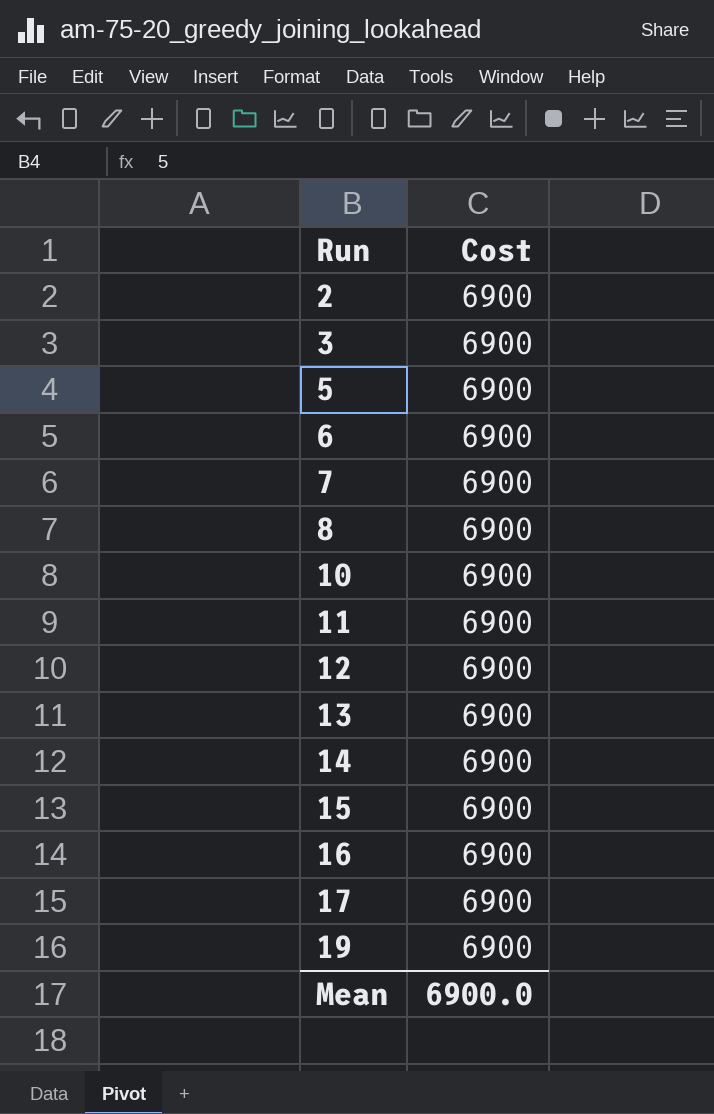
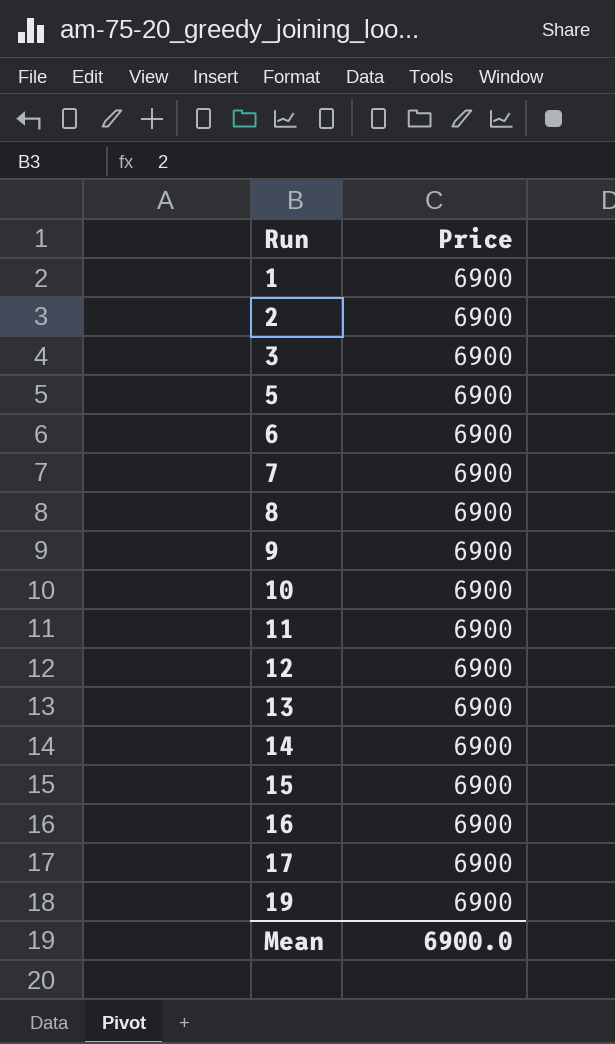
column name: Cost -> Price
row 1: none -> 6900
row 9: none -> 6900

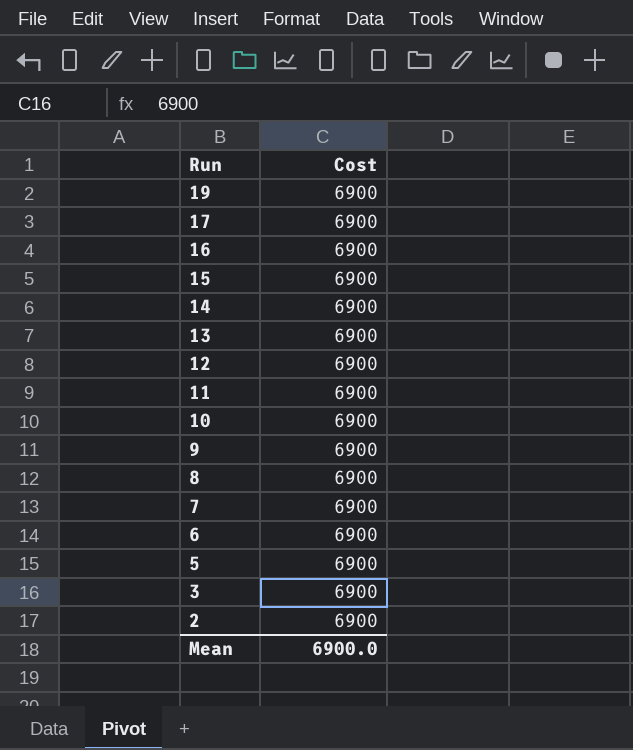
row order: Run ascending -> Run descending
column name: Price -> Cost
row 1: 6900 -> none

